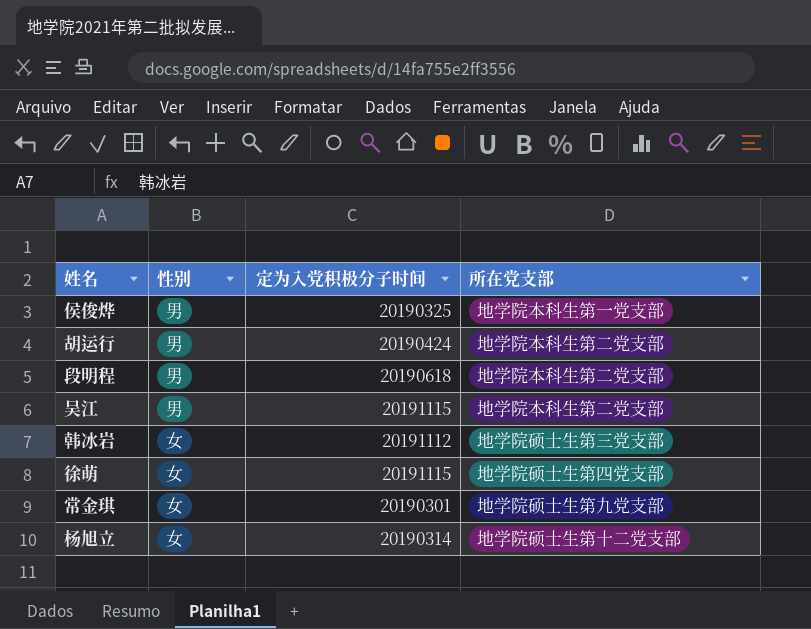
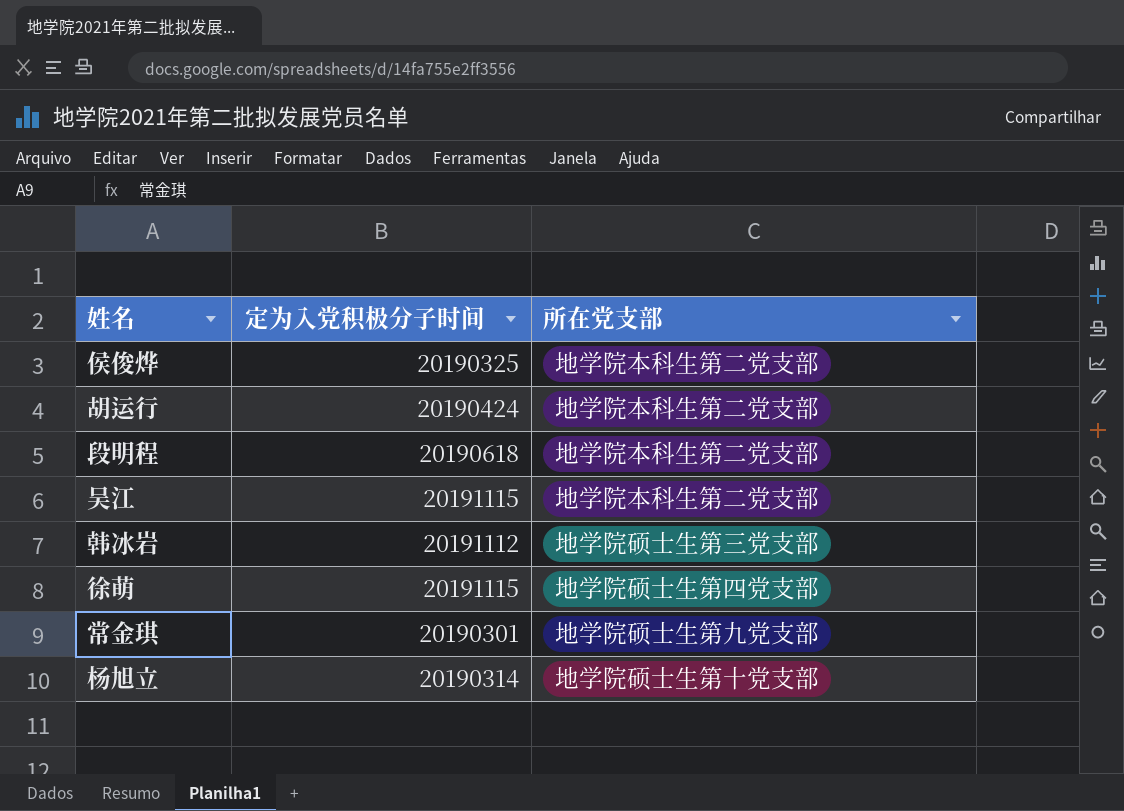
column 性别 | position: 2 -> none
侯俊烨 | 所在党支部: 地学院本科生第一党支部 -> 地学院本科生第二党支部
杨旭立 | 所在党支部: 地学院硕士生第十二党支部 -> 地学院硕士生第十党支部

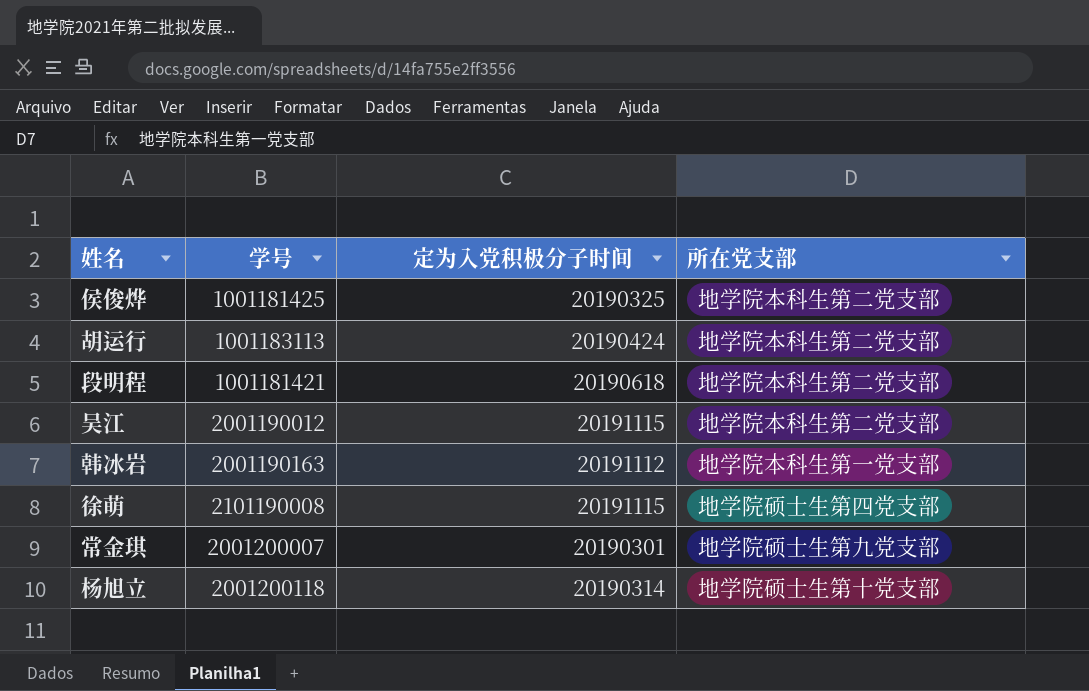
column 学号 | position: none -> 2
韩冰岩 | 所在党支部: 地学院硕士生第三党支部 -> 地学院本科生第一党支部

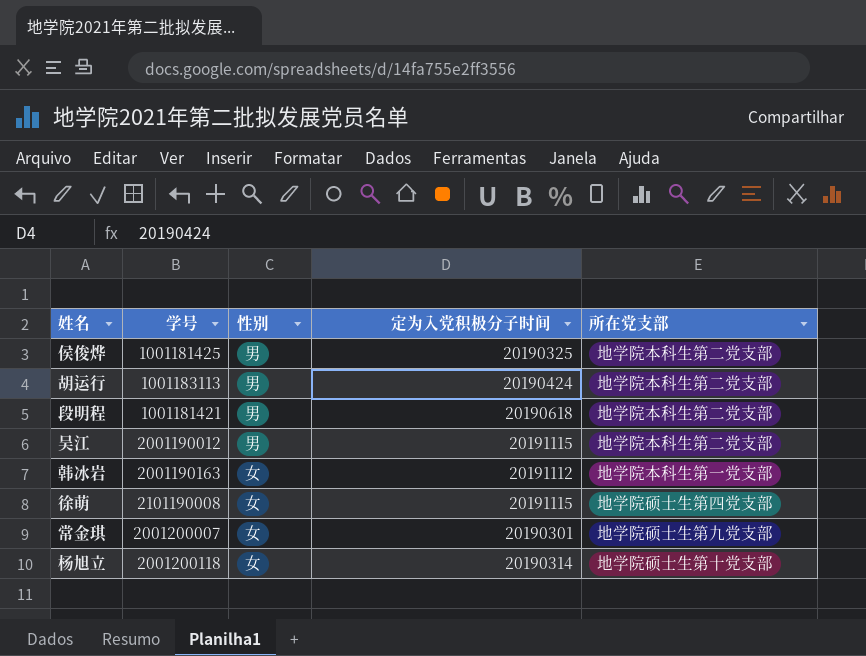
column 性别 | position: none -> 3

